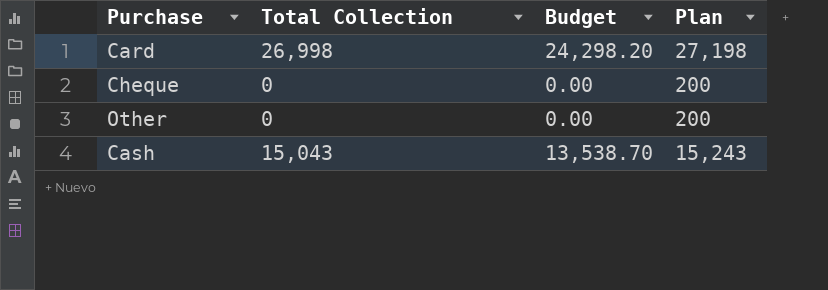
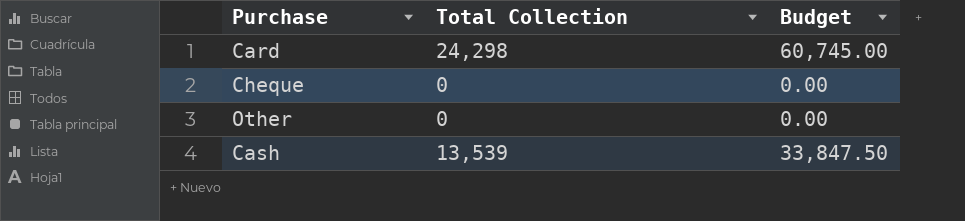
column Plan | formula: [Total Collection] + 200 -> none
column Budget | formula: [Total Collection] * 0.9 -> [Total Collection] * 2.5
Card | Total Collection: 26,998 -> 24,298
Cash | Total Collection: 15,043 -> 13,539

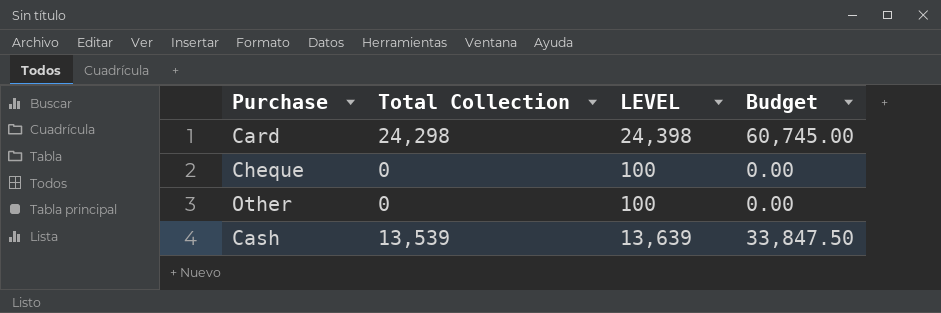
column LEVEL | formula: none -> [Total Collection] + 100

